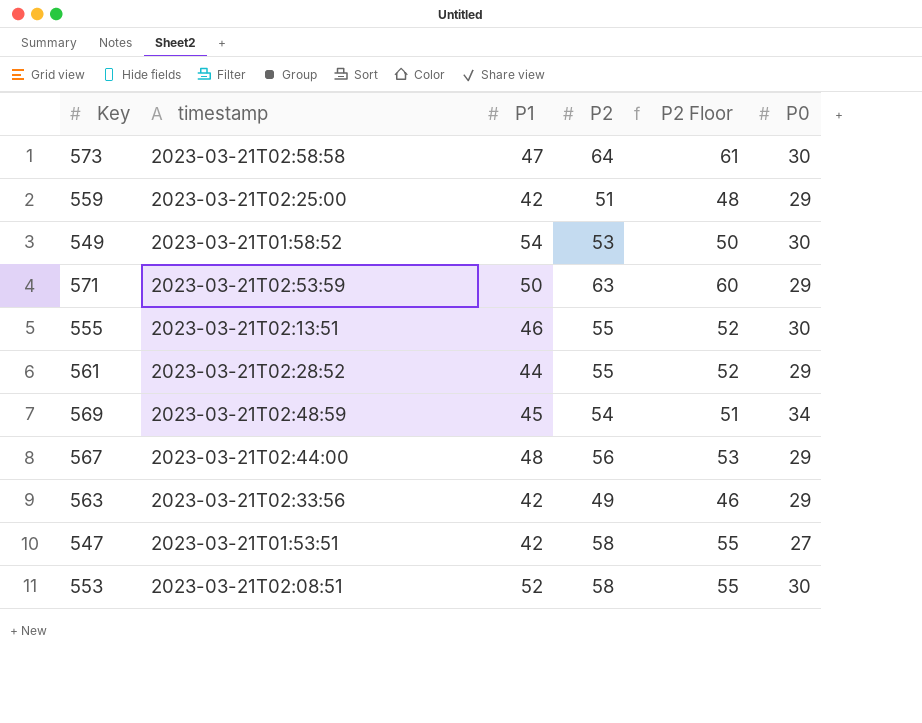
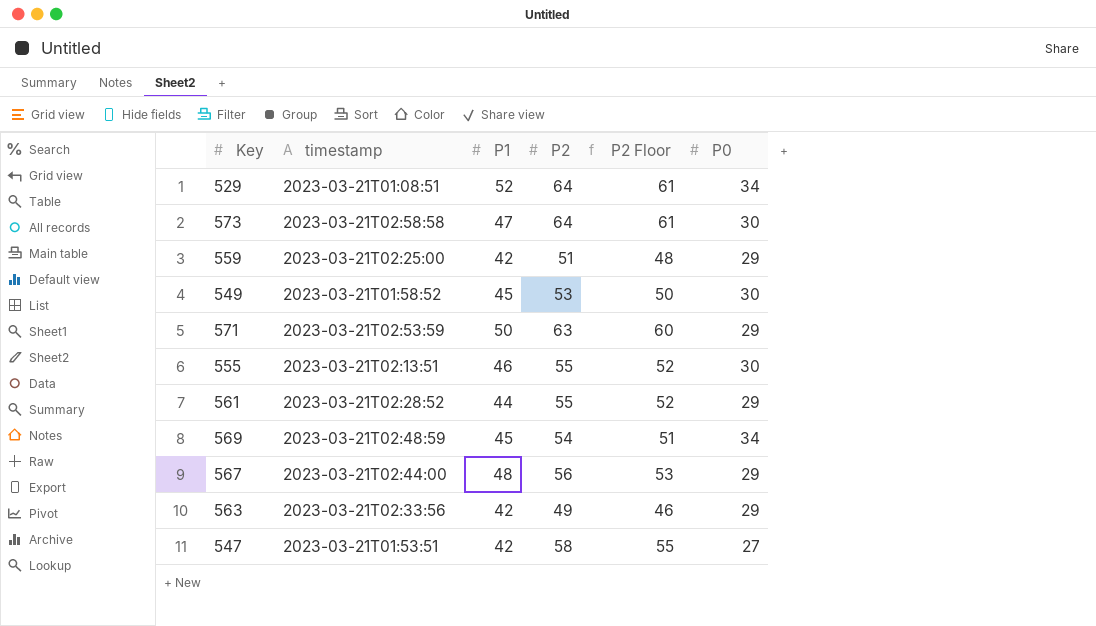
row 553: 2023-03-21T02:08:51 | 52 | 58 | 55 | 30 -> none
row 529: none -> 2023-03-21T01:08:51 | 52 | 64 | 61 | 34
549 | P1: 54 -> 45

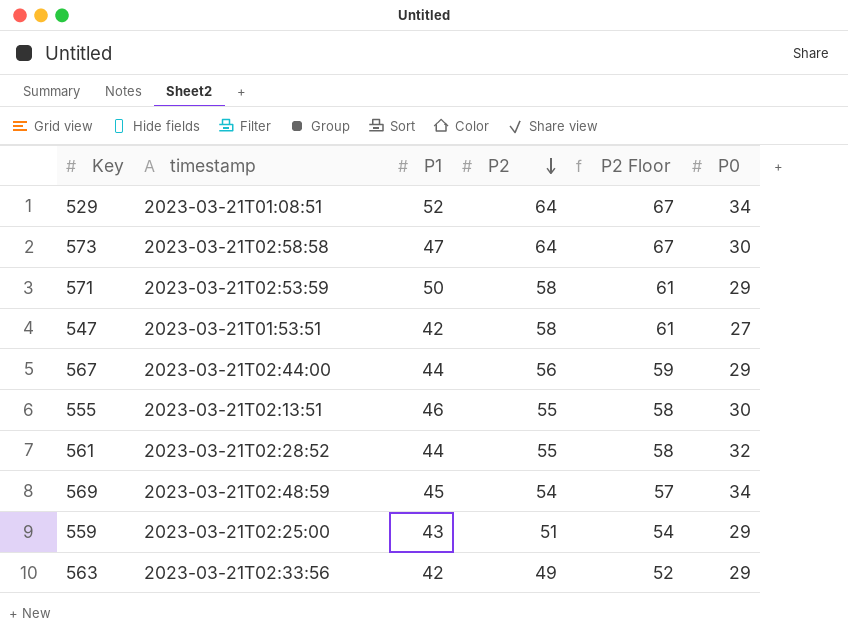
row order: none -> P2 descending
column P2 Floor | formula: [P2] - 3 -> [P2] + 3
row 549: 2023-03-21T01:58:52 | 45 | 53 | 50 | 30 -> none
571 | P2: 63 -> 58
567 | P1: 48 -> 44
561 | P0: 29 -> 32
559 | P1: 42 -> 43

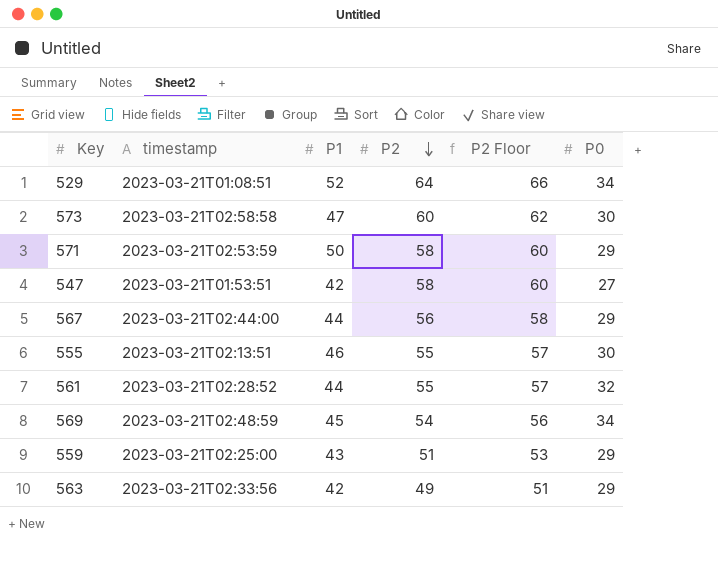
column P2 Floor | formula: [P2] + 3 -> [P2] + 2
573 | P2: 64 -> 60

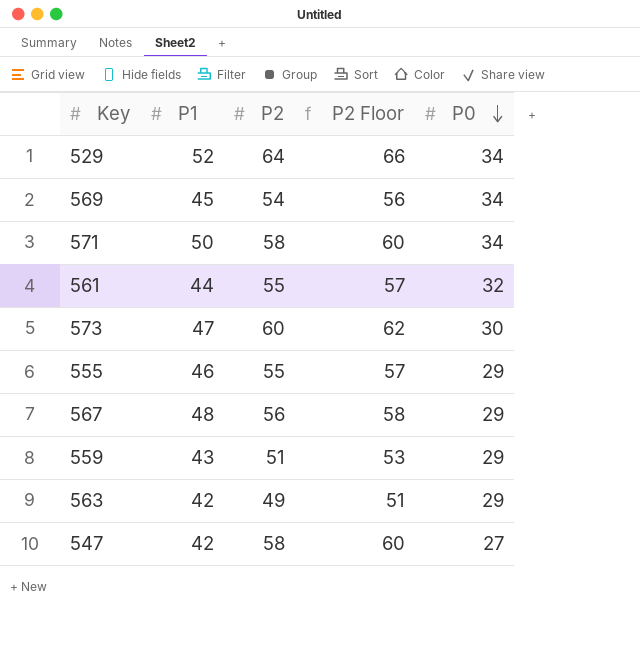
row order: P2 descending -> P0 descending
column timestamp | position: 2 -> none
571 | P0: 29 -> 34
555 | P0: 30 -> 29
567 | P1: 44 -> 48

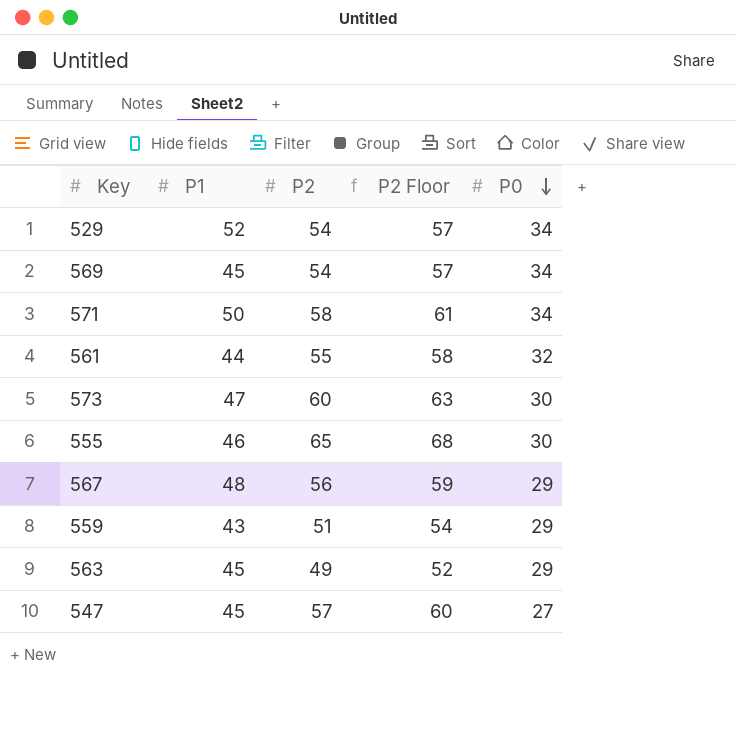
column P2 Floor | formula: [P2] + 2 -> [P2] + 3
529 | P2: 64 -> 54
555 | P2: 55 -> 65
555 | P0: 29 -> 30
563 | P1: 42 -> 45
547 | P1: 42 -> 45
547 | P2: 58 -> 57

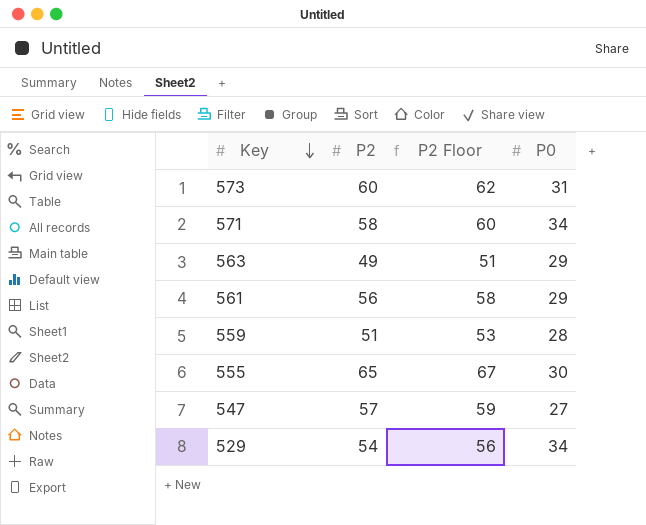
row order: P0 descending -> Key descending
column P1 | position: 2 -> none
column P2 Floor | formula: [P2] + 3 -> [P2] + 2
row 569: 45 | 54 | 57 | 34 -> none
row 567: 48 | 56 | 59 | 29 -> none
573 | P0: 30 -> 31
561 | P2: 55 -> 56
561 | P0: 32 -> 29
559 | P0: 29 -> 28

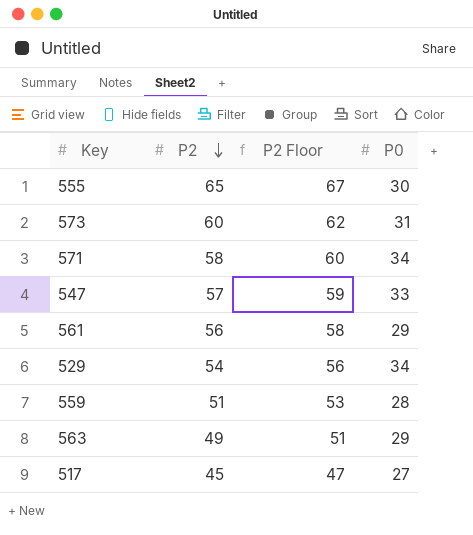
row order: Key descending -> P2 descending
547 | P0: 27 -> 33
row 517: none -> 45 | 47 | 27

